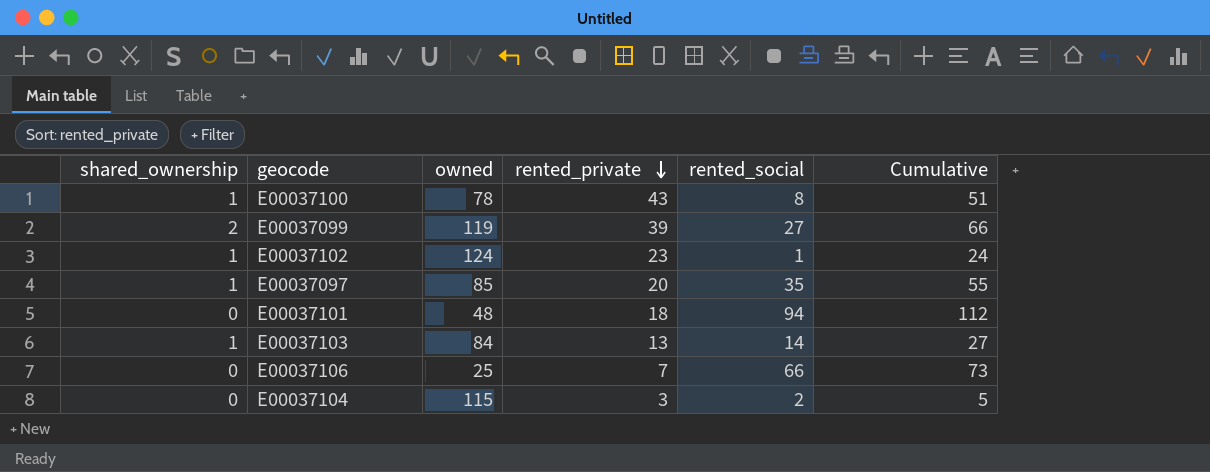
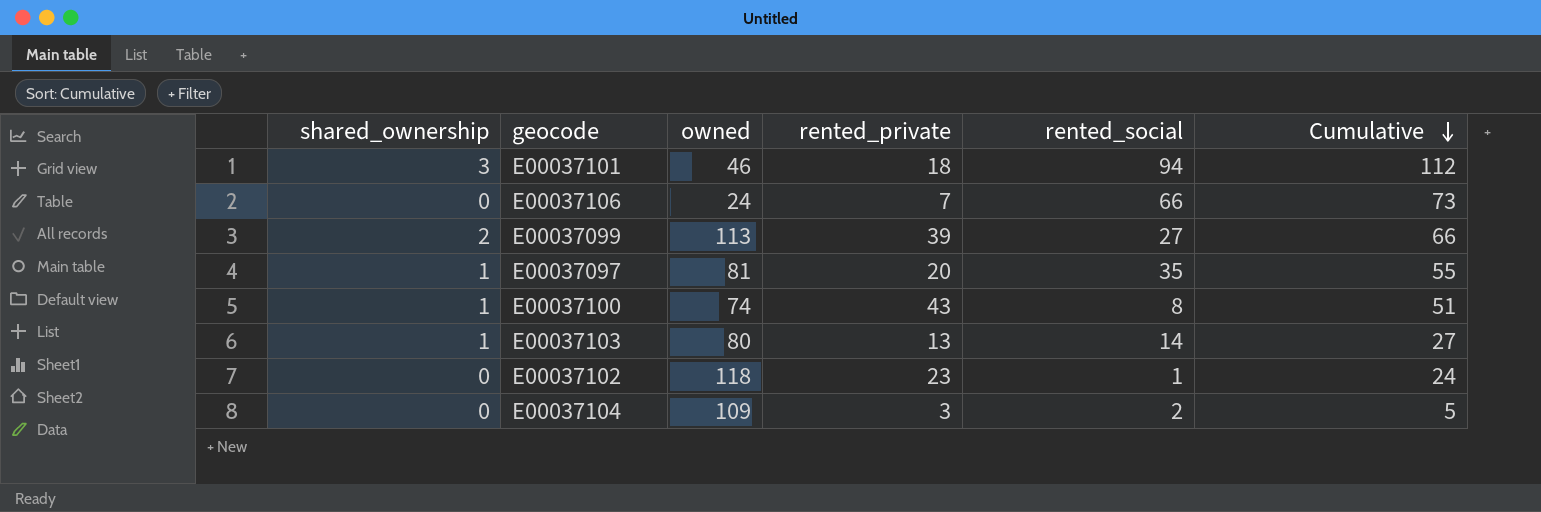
row order: rented_private descending -> Cumulative descending
E00037101 | shared_ownership: 0 -> 3
E00037101 | owned: 48 -> 46
E00037106 | owned: 25 -> 24
E00037099 | owned: 119 -> 113
E00037097 | owned: 85 -> 81
E00037100 | owned: 78 -> 74
E00037103 | owned: 84 -> 80
E00037102 | shared_ownership: 1 -> 0
E00037102 | owned: 124 -> 118
E00037104 | owned: 115 -> 109

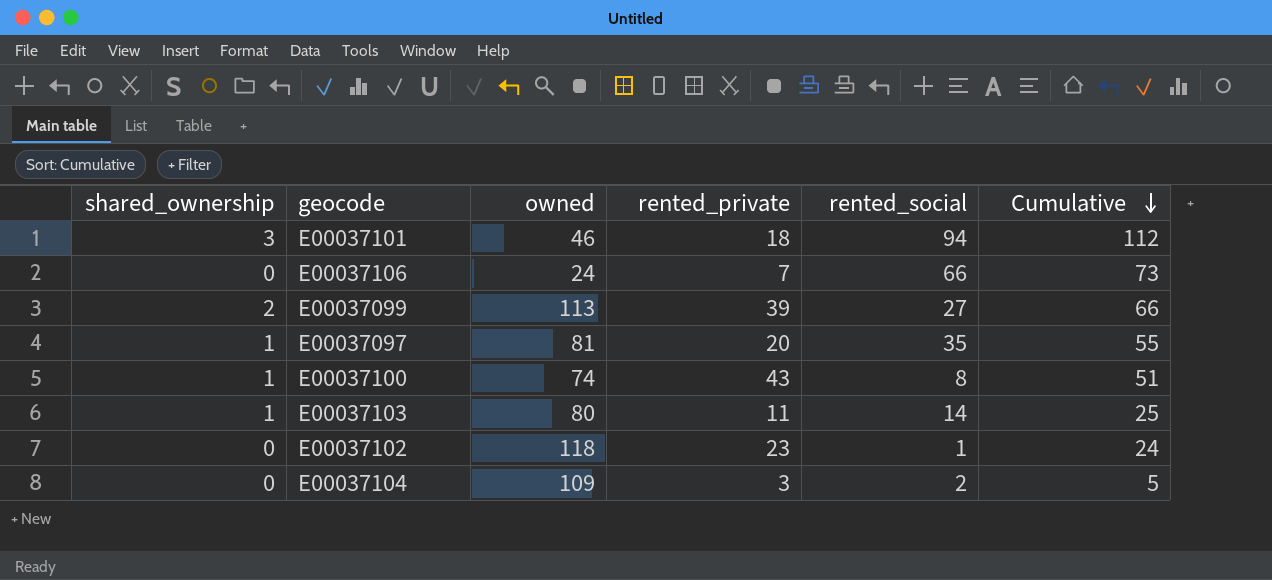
E00037103 | rented_private: 13 -> 11
E00037103 | Cumulative: 27 -> 25

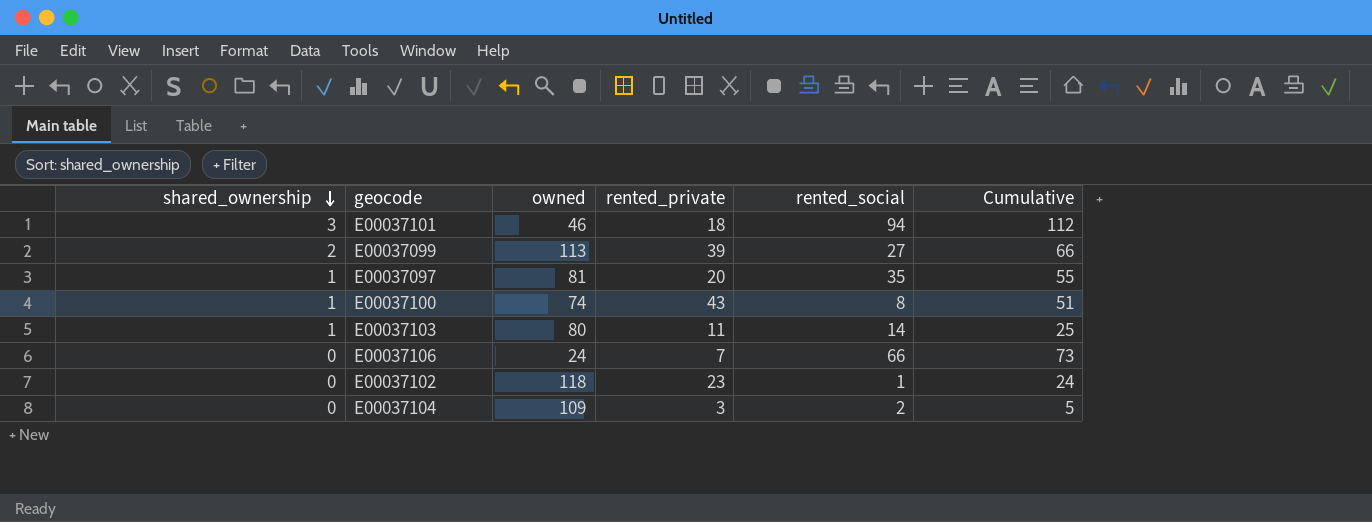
row order: Cumulative descending -> shared_ownership descending

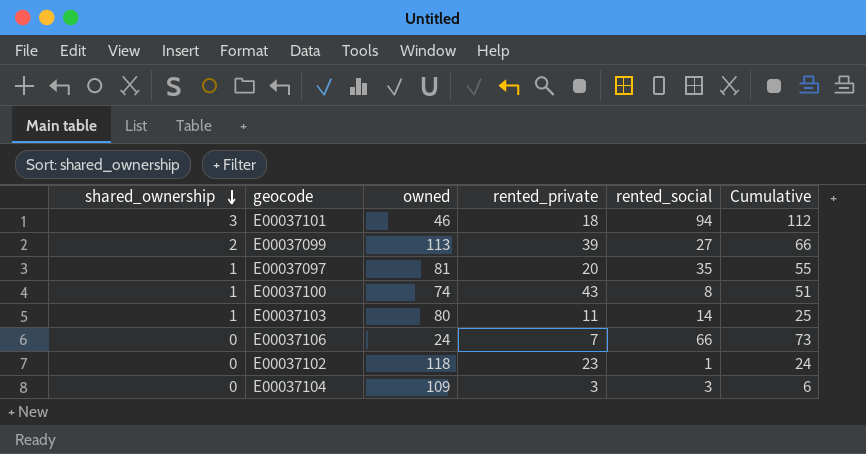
E00037104 | rented_social: 2 -> 3
E00037104 | Cumulative: 5 -> 6

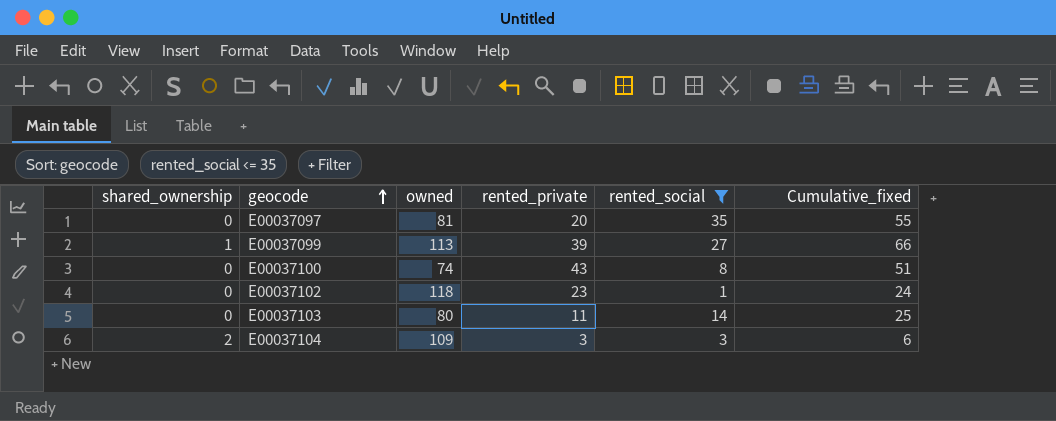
filter: none -> rented_social <= 35
row order: shared_ownership descending -> geocode ascending
column name: Cumulative -> Cumulative_fixed
E00037097 | shared_ownership: 1 -> 0
E00037099 | shared_ownership: 2 -> 1
E00037100 | shared_ownership: 1 -> 0
E00037103 | shared_ownership: 1 -> 0
E00037104 | shared_ownership: 0 -> 2

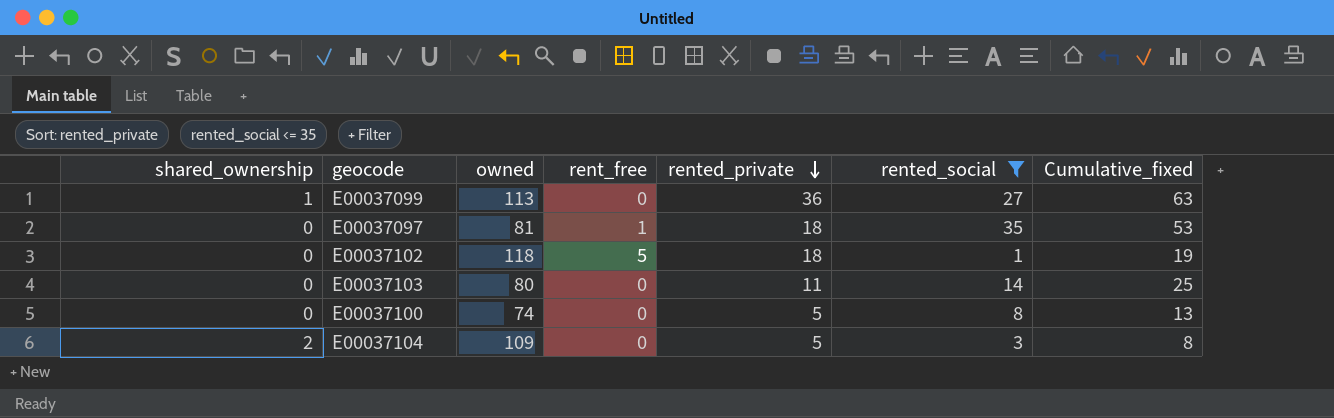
row order: geocode ascending -> rented_private descending
column rent_free | position: none -> 4
E00037099 | rented_private: 39 -> 36
E00037099 | Cumulative_fixed: 66 -> 63
E00037097 | rented_private: 20 -> 18
E00037097 | Cumulative_fixed: 55 -> 53
E00037102 | rented_private: 23 -> 18
E00037102 | Cumulative_fixed: 24 -> 19
E00037100 | rented_private: 43 -> 5
E00037100 | Cumulative_fixed: 51 -> 13
E00037104 | rented_private: 3 -> 5
E00037104 | Cumulative_fixed: 6 -> 8

